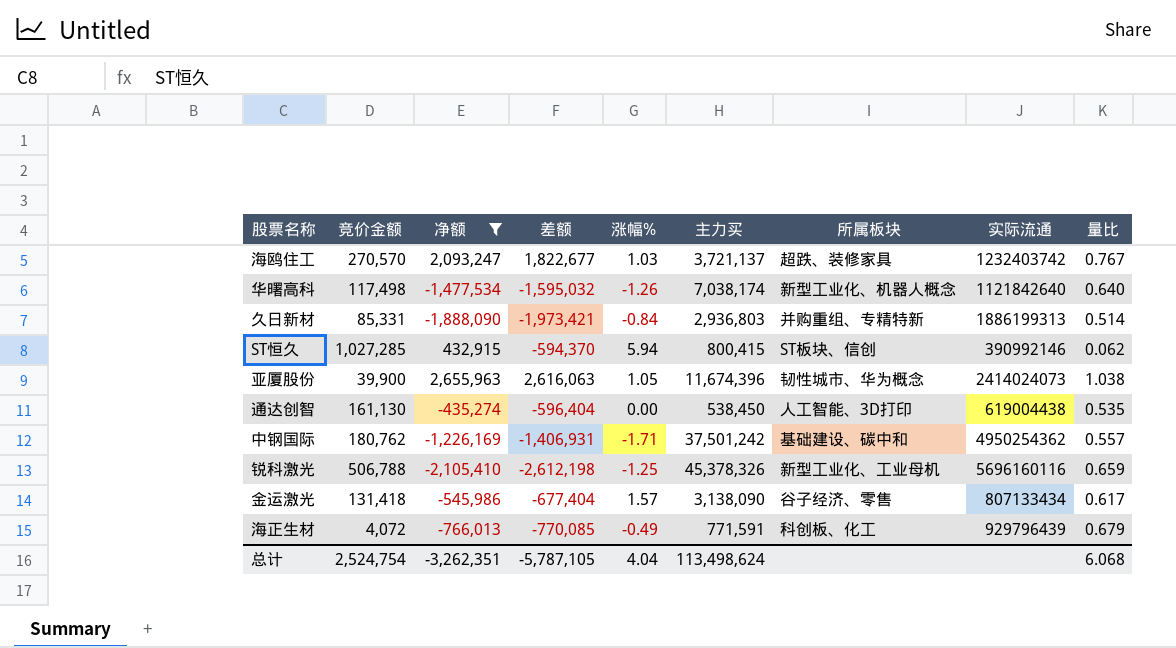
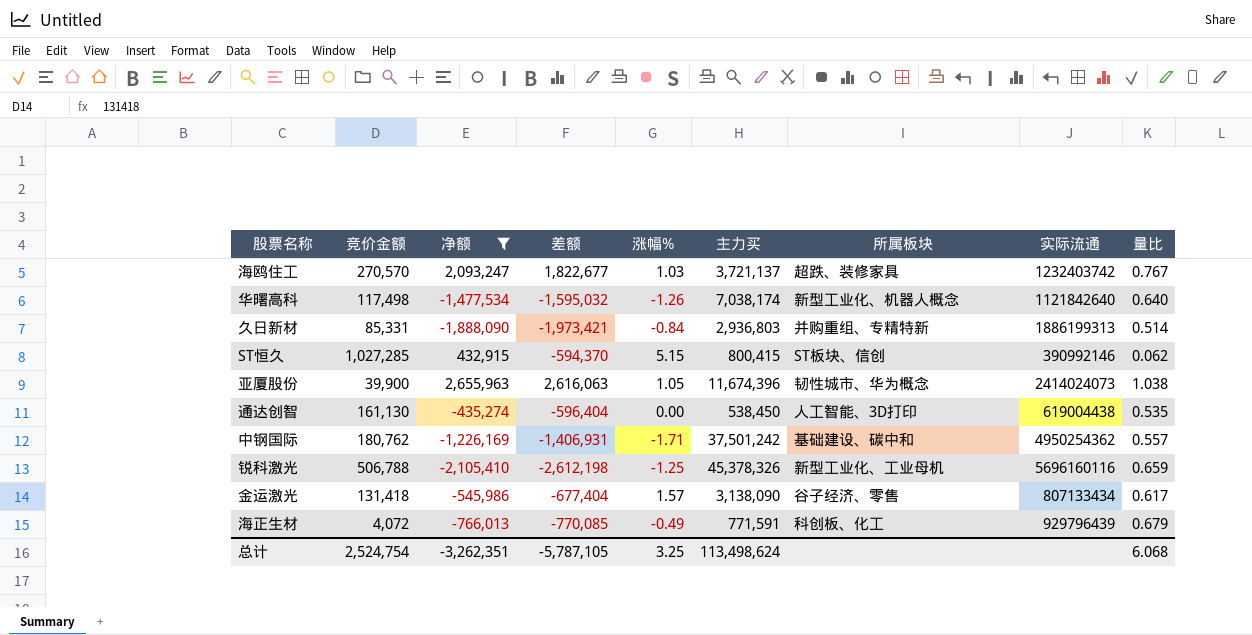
ST恒久 | 涨幅%: 5.94 -> 5.15
总计 | 涨幅%: 4.04 -> 3.25

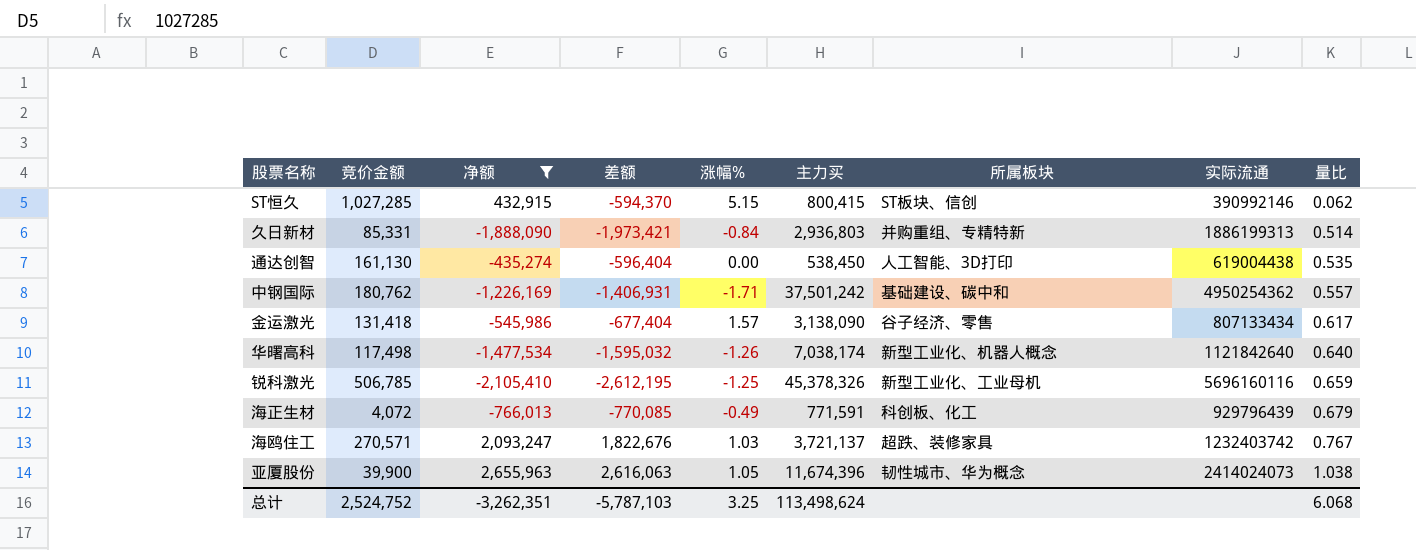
row order: none -> 量比 ascending
锐科激光 | 竞价金额: 506,788 -> 506,785
锐科激光 | 差额: -2,612,198 -> -2,612,195
海鸥住工 | 竞价金额: 270,570 -> 270,571
海鸥住工 | 差额: 1,822,677 -> 1,822,676
总计 | 竞价金额: 2,524,754 -> 2,524,752
总计 | 差额: -5,787,105 -> -5,787,103

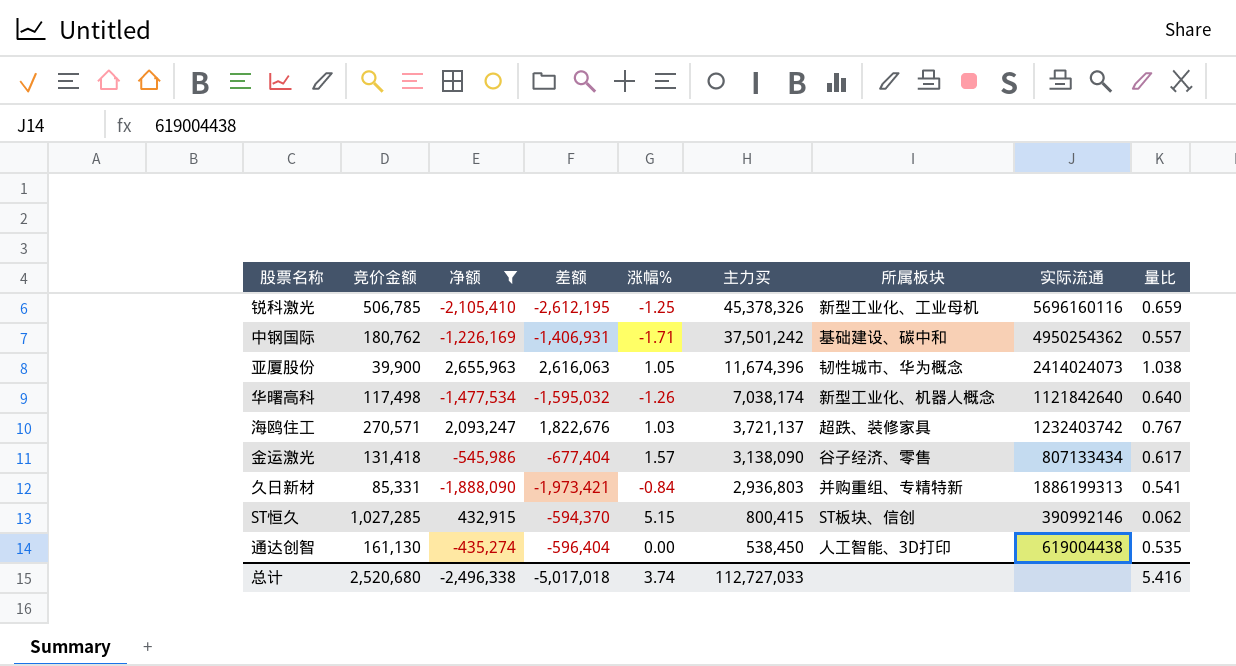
row order: 量比 ascending -> 主力买 descending
row 海正生材: 4,072 | -766,013 | -770,085 | -0.49 | 771,591 | 科创板、化工 | 929796439 | 0.679 -> none
久日新材 | 量比: 0.514 -> 0.541
总计 | 竞价金额: 2,524,752 -> 2,520,680
总计 | 净额: -3,262,351 -> -2,496,338
总计 | 差额: -5,787,103 -> -5,017,018
总计 | 涨幅%: 3.25 -> 3.74
总计 | 主力买: 113,498,624 -> 112,727,033
总计 | 量比: 6.068 -> 5.416

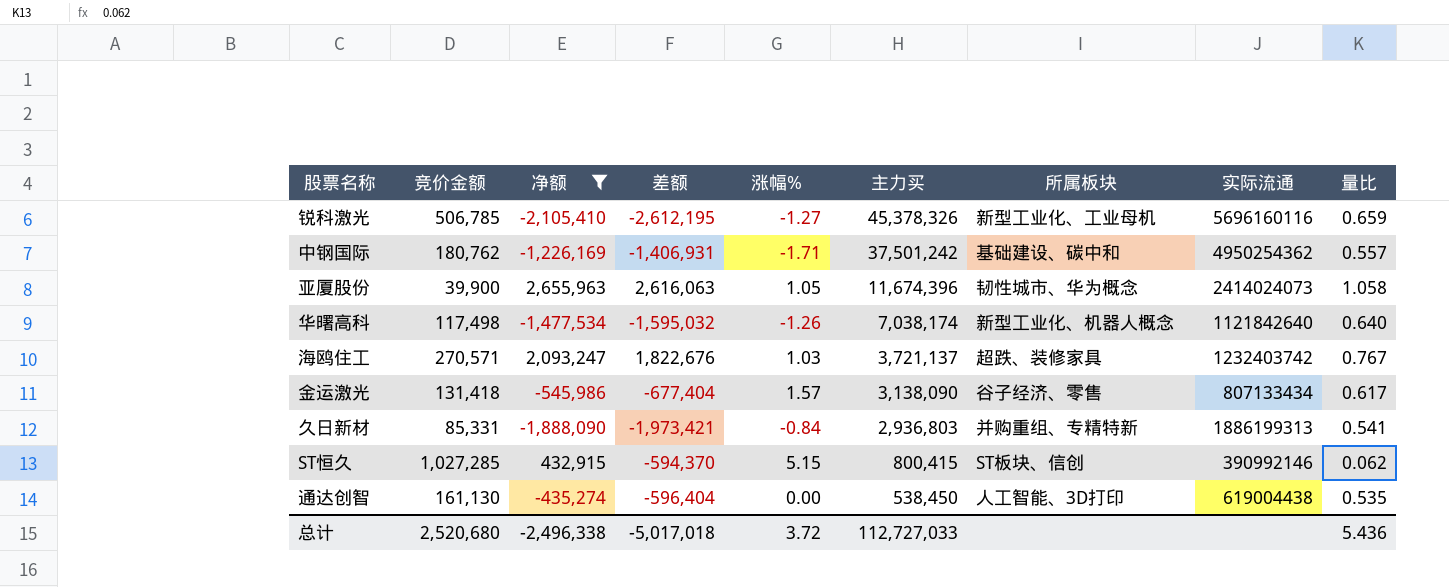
锐科激光 | 涨幅%: -1.25 -> -1.27
亚厦股份 | 量比: 1.038 -> 1.058
总计 | 涨幅%: 3.74 -> 3.72
总计 | 量比: 5.416 -> 5.436

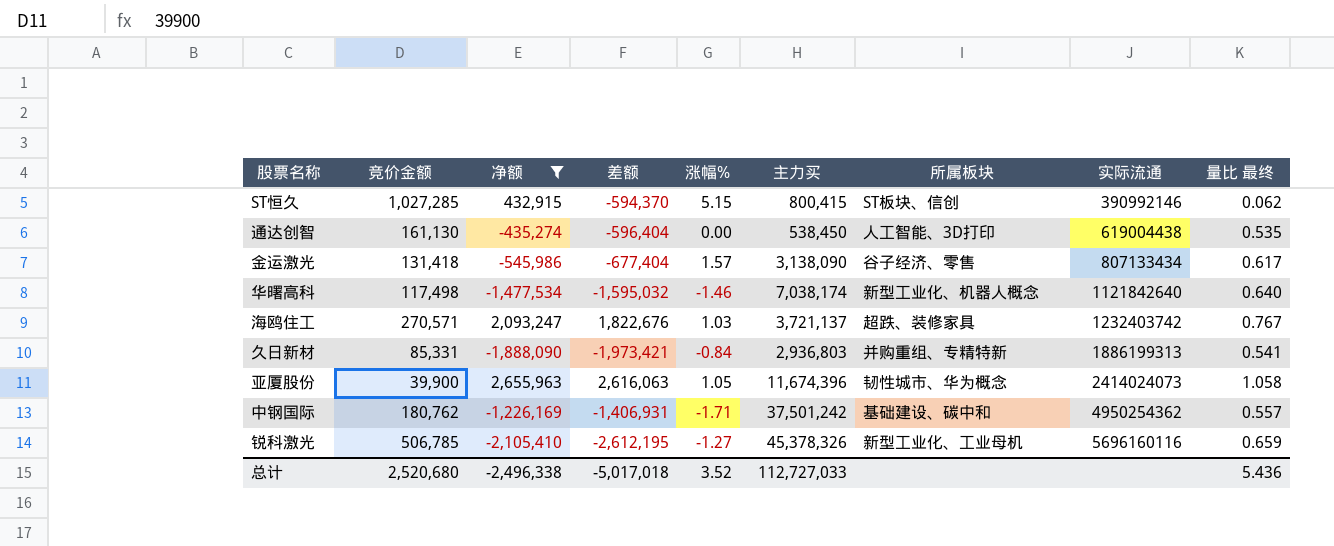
row order: 主力买 descending -> 实际流通 ascending
column name: 量比 -> 量比 最终
华曙高科 | 涨幅%: -1.26 -> -1.46
总计 | 涨幅%: 3.72 -> 3.52

